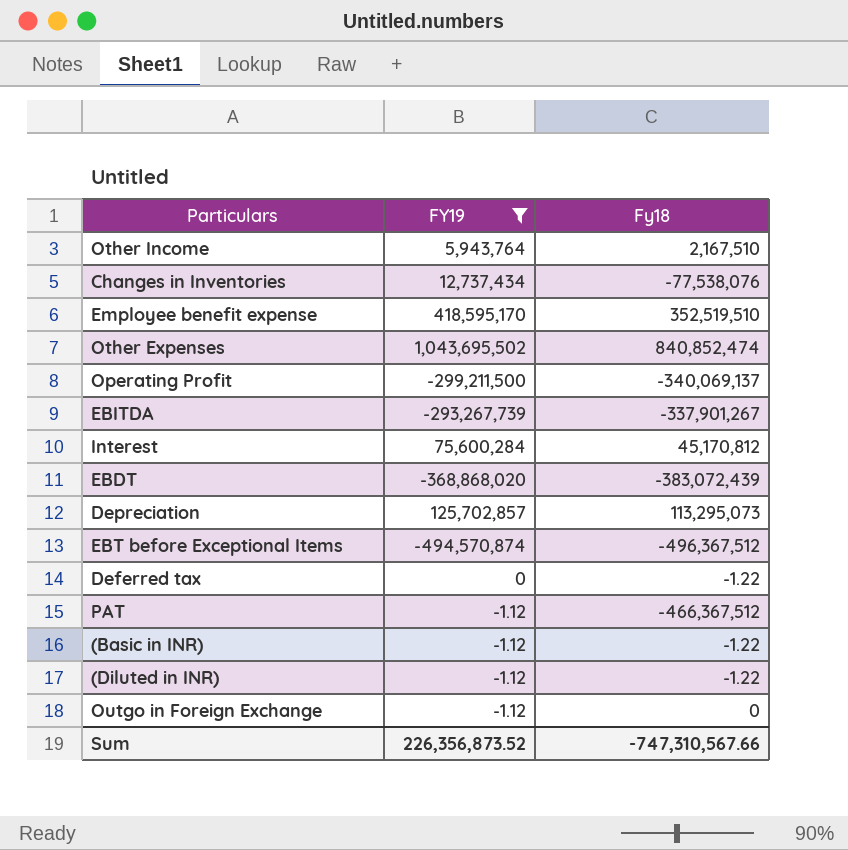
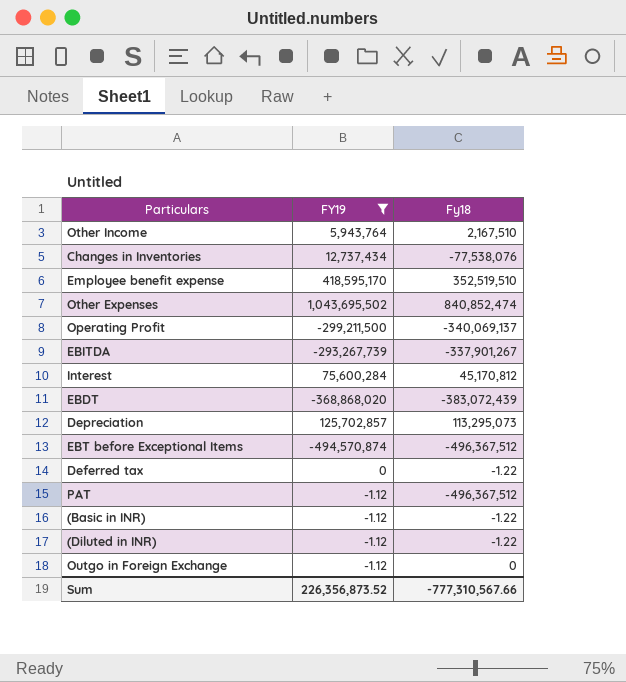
PAT | Fy18: -466,367,512 -> -496,367,512
Sum | Fy18: -747,310,567.66 -> -777,310,567.66

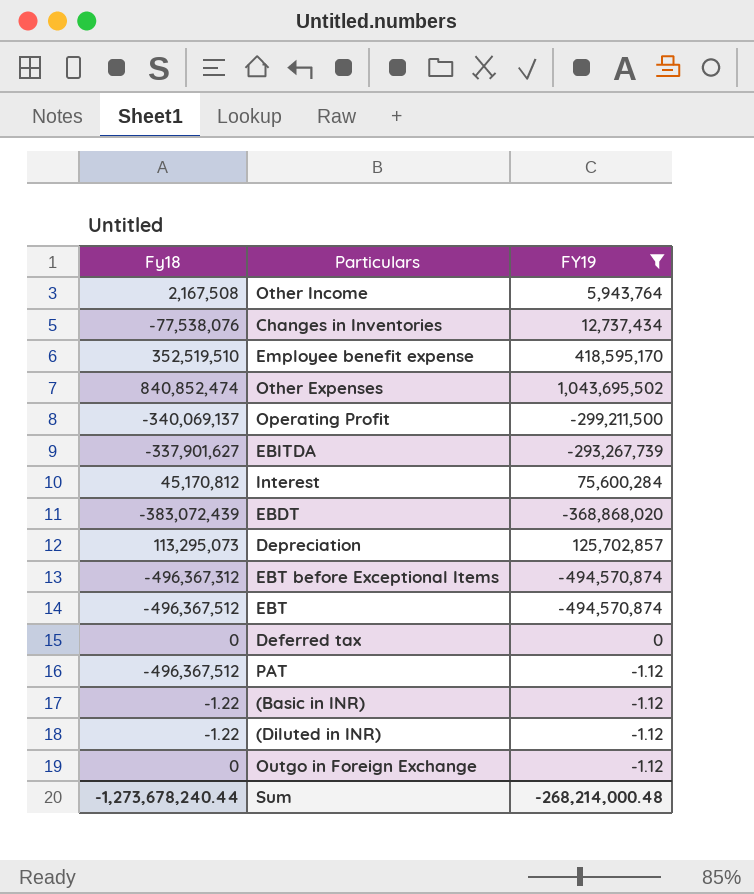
column Fy18 | position: 3 -> 1
Other Income | Fy18: 2,167,510 -> 2,167,508
EBITDA | Fy18: -337,901,267 -> -337,901,627
EBT before Exceptional Items | Fy18: -496,367,512 -> -496,367,312
row EBT: none -> -496,367,512 | -494,570,874
Deferred tax | Fy18: -1.22 -> 0
Sum | Fy18: -777,310,567.66 -> -1,273,678,240.44
Sum | FY19: 226,356,873.52 -> -268,214,000.48

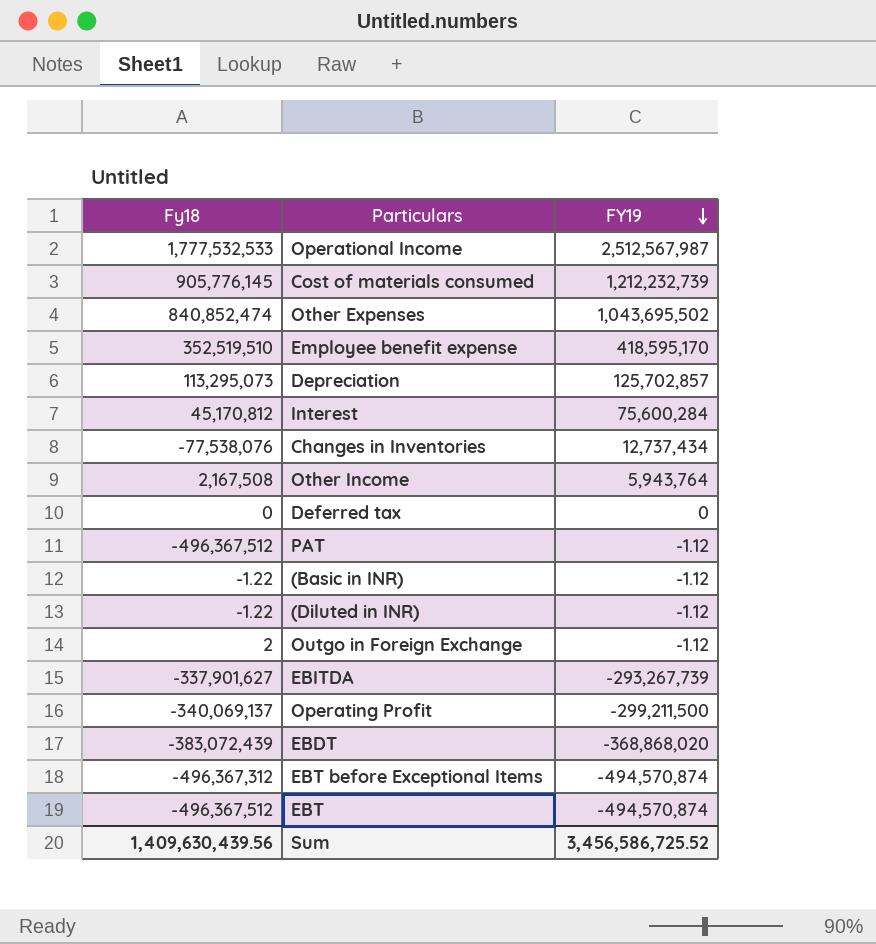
filter: FY19 <= 1,043,695,502 -> none
row order: none -> FY19 descending
Outgo in Foreign Exchange | Fy18: 0 -> 2
Sum | Fy18: -1,273,678,240.44 -> 1,409,630,439.56
Sum | FY19: -268,214,000.48 -> 3,456,586,725.52

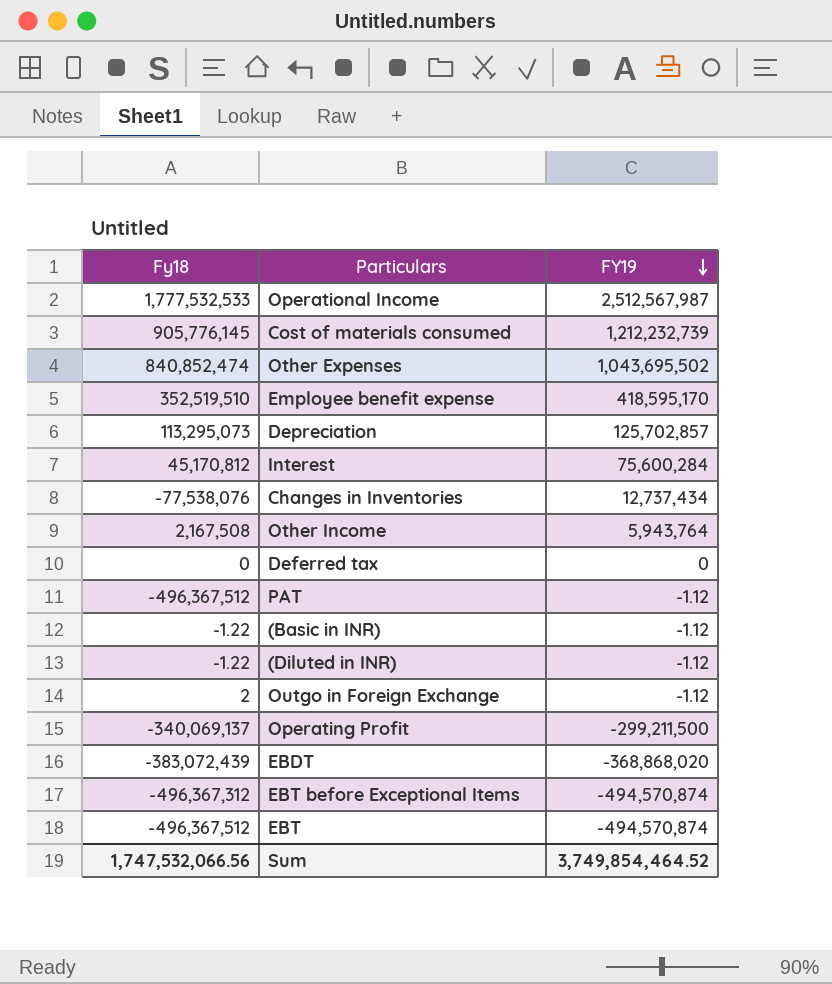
row EBITDA: -337,901,627 | -293,267,739 -> none
Sum | Fy18: 1,409,630,439.56 -> 1,747,532,066.56
Sum | FY19: 3,456,586,725.52 -> 3,749,854,464.52

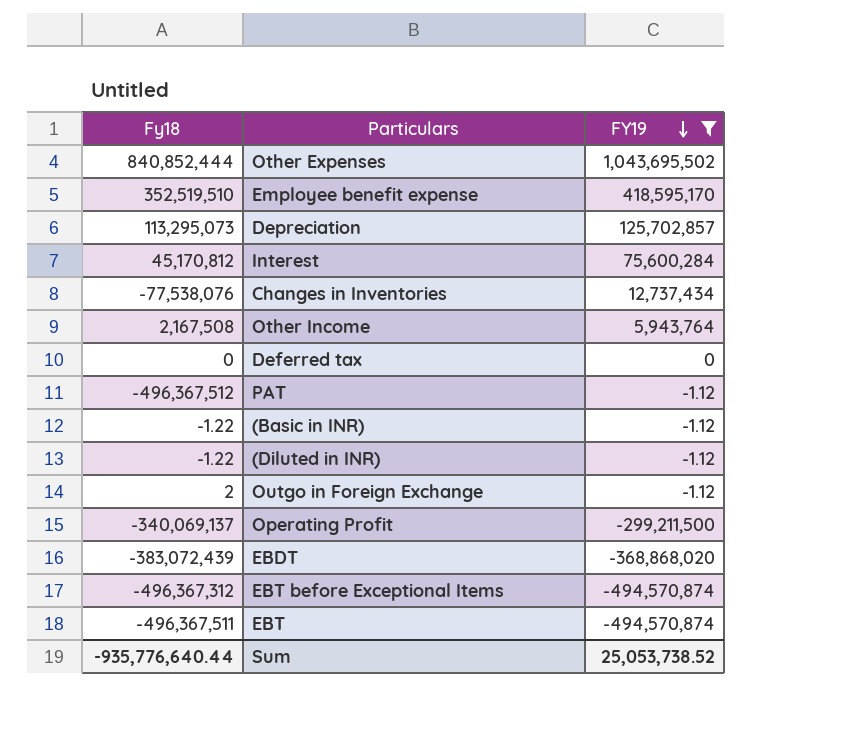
filter: none -> FY19 <= 1,043,695,502
Other Expenses | Fy18: 840,852,474 -> 840,852,444
EBT | Fy18: -496,367,512 -> -496,367,511
Sum | Fy18: 1,747,532,066.56 -> -935,776,640.44
Sum | FY19: 3,749,854,464.52 -> 25,053,738.52

